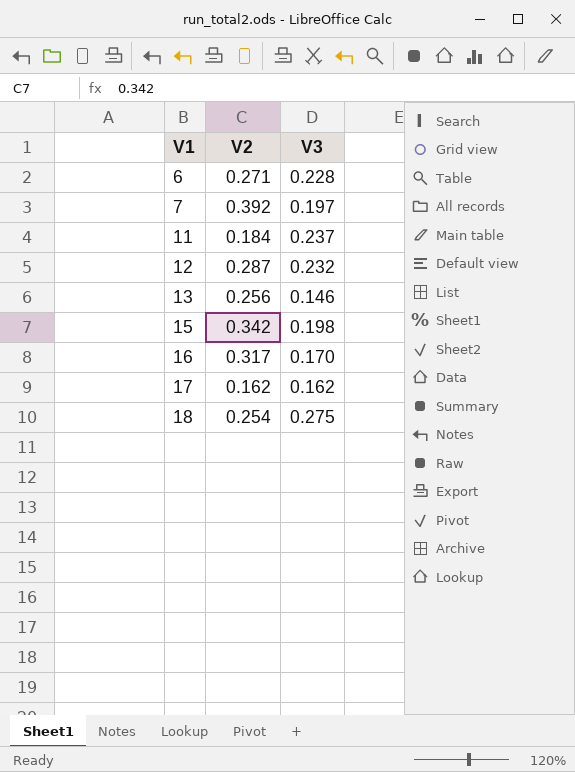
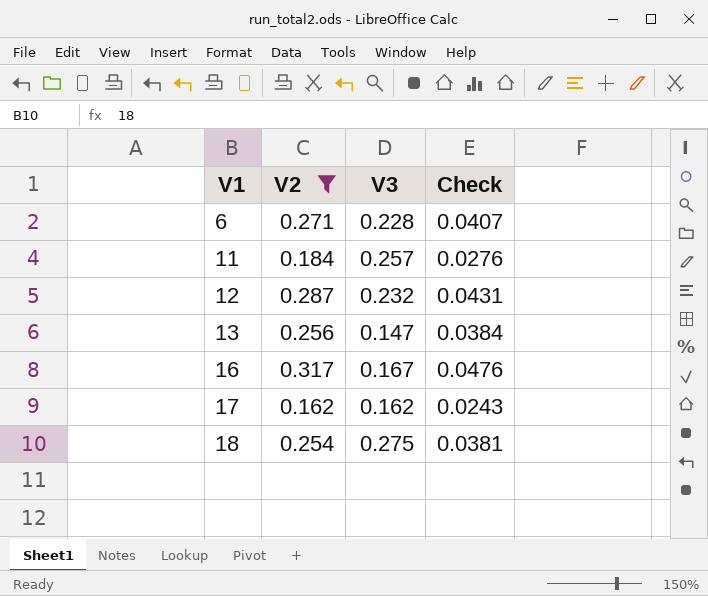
filter: none -> V2 <= 0.317
column Check | formula: none -> [V2] * 0.15
11 | V3: 0.237 -> 0.257
13 | V3: 0.146 -> 0.147
16 | V3: 0.170 -> 0.167

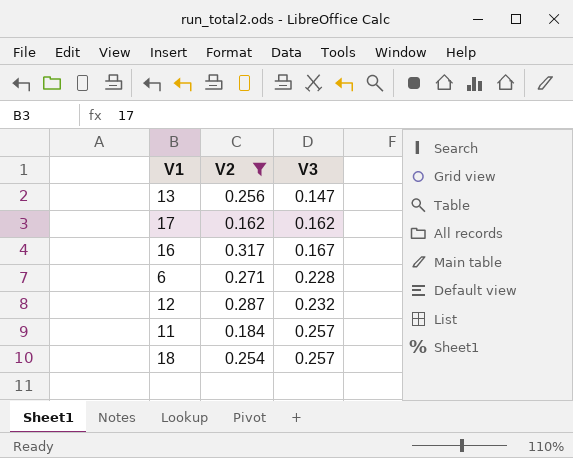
row order: V1 ascending -> V3 ascending
column Check | formula: [V2] * 0.15 -> none
18 | V3: 0.275 -> 0.257

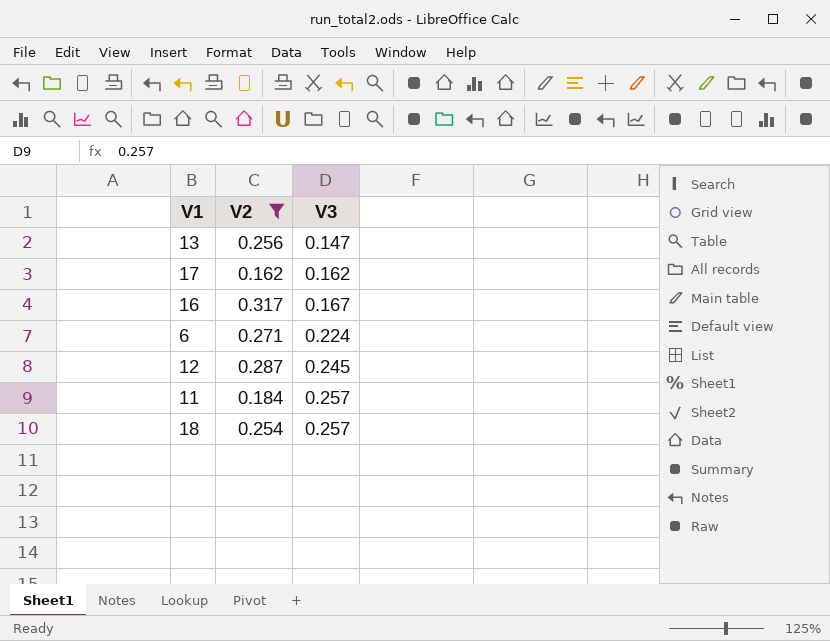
6 | V3: 0.228 -> 0.224
12 | V3: 0.232 -> 0.245

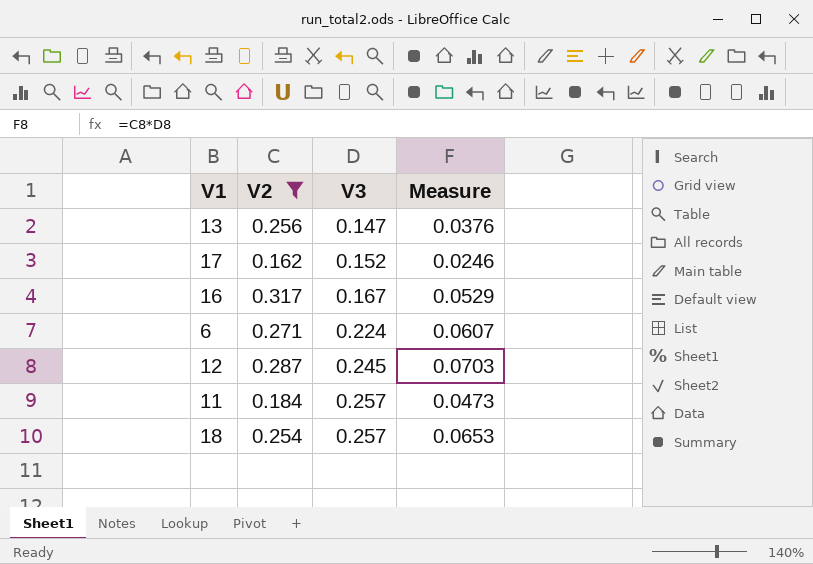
column Measure | formula: none -> [V2] * [V3]
17 | V3: 0.162 -> 0.152

